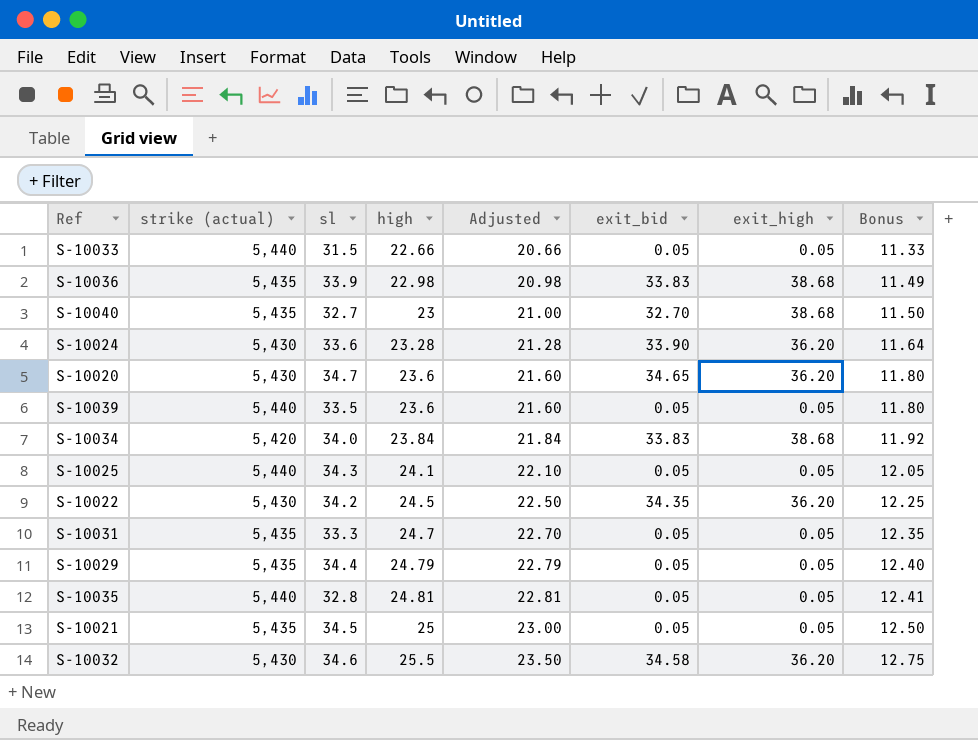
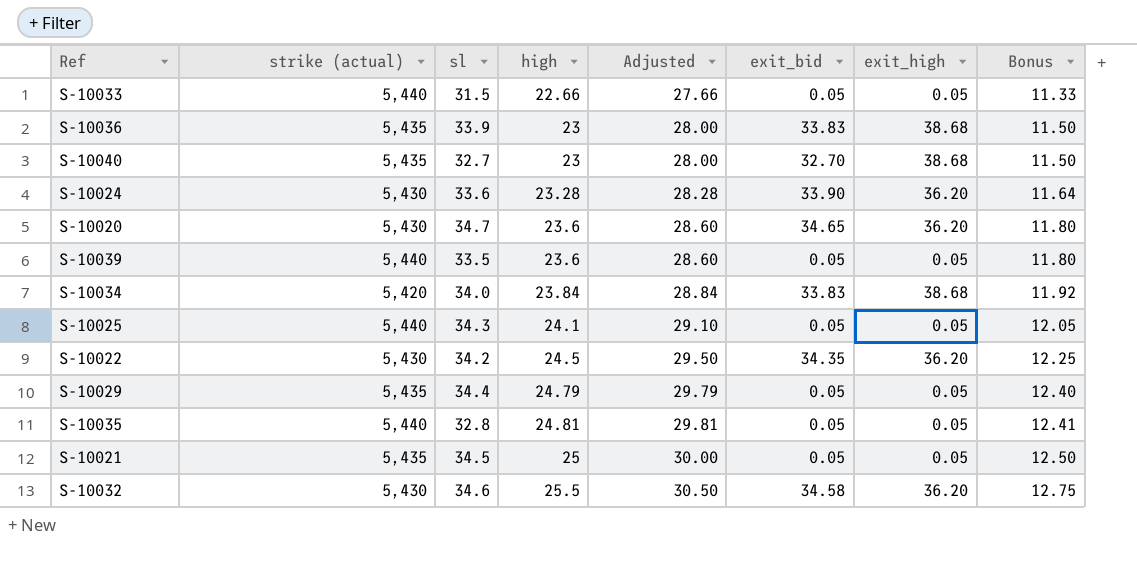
column Adjusted | formula: [high] - 2 -> [high] + 5
row S-10031: 5,435 | 33.3 | 24.7 | 22.70 | 0.05 | 0.05 | 12.35 -> none
S-10036 | high: 22.98 -> 23
S-10036 | Bonus: 11.49 -> 11.50

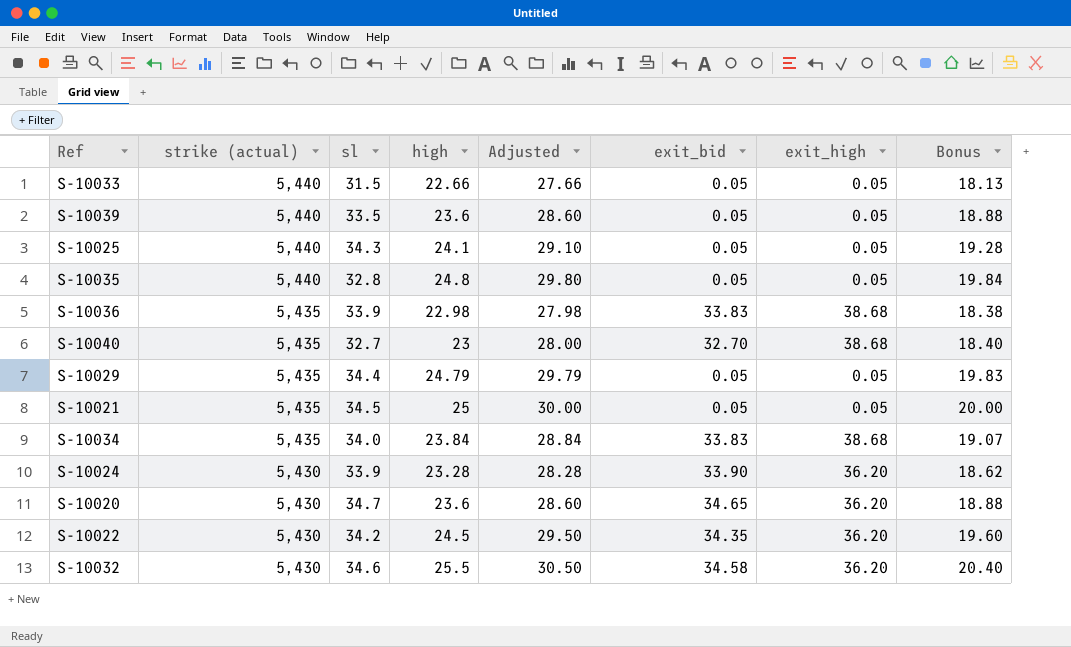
row order: high ascending -> strike (actual) descending
column Bonus | formula: [high] * 0.5 -> [high] * 0.8
S-10035 | high: 24.81 -> 24.8
S-10035 | Adjusted: 29.81 -> 29.80
S-10036 | high: 23 -> 22.98
S-10036 | Adjusted: 28.00 -> 27.98
S-10034 | strike (actual): 5,420 -> 5,435
S-10024 | sl: 33.6 -> 33.9

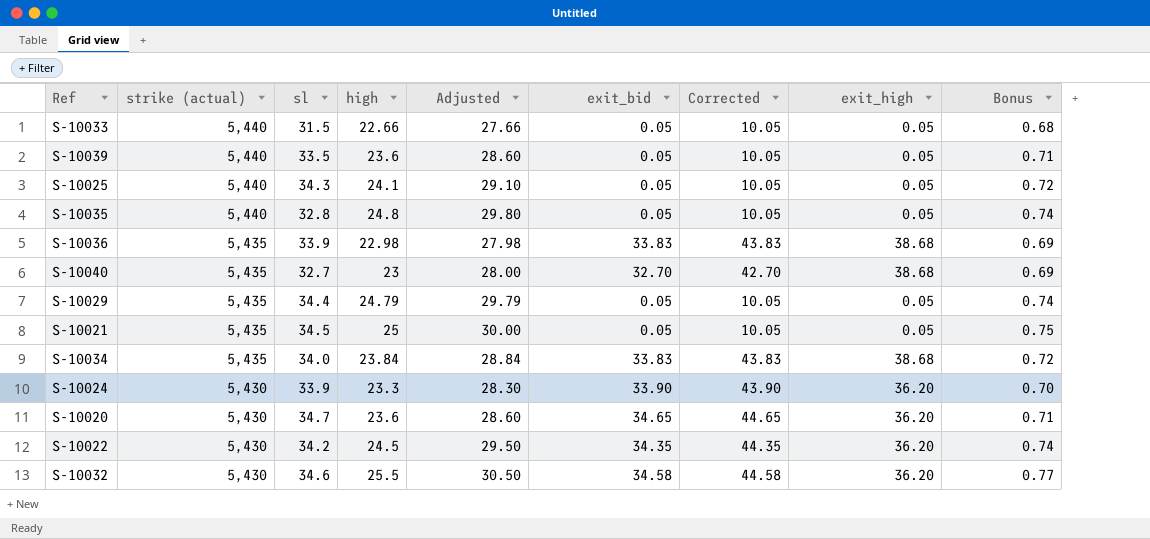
column Corrected | formula: none -> [exit_bid] + 10
column Bonus | formula: [high] * 0.8 -> [high] * 0.03
S-10024 | high: 23.28 -> 23.3
S-10024 | Adjusted: 28.28 -> 28.30

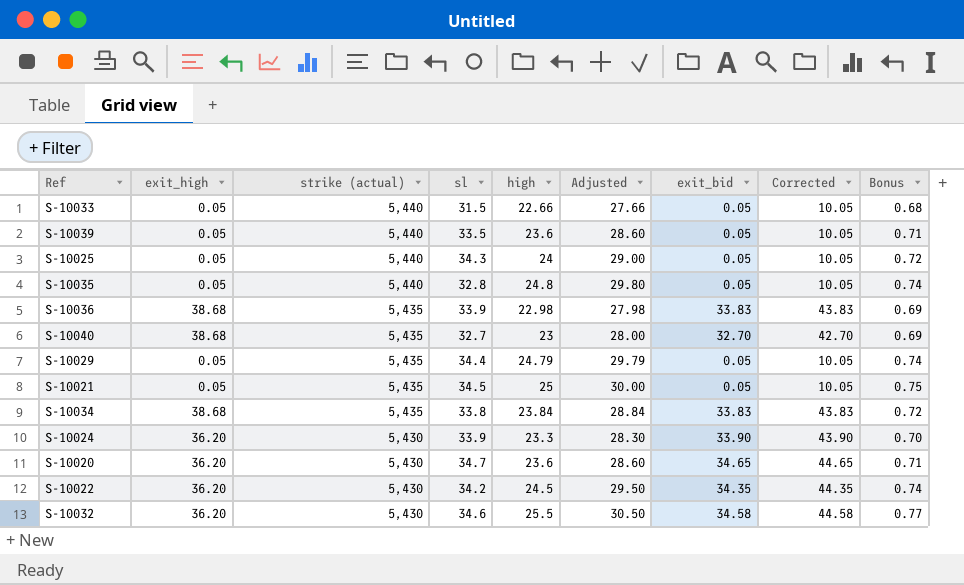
column exit_high | position: 8 -> 2
S-10025 | high: 24.1 -> 24
S-10025 | Adjusted: 29.10 -> 29.00
S-10034 | sl: 34.0 -> 33.8

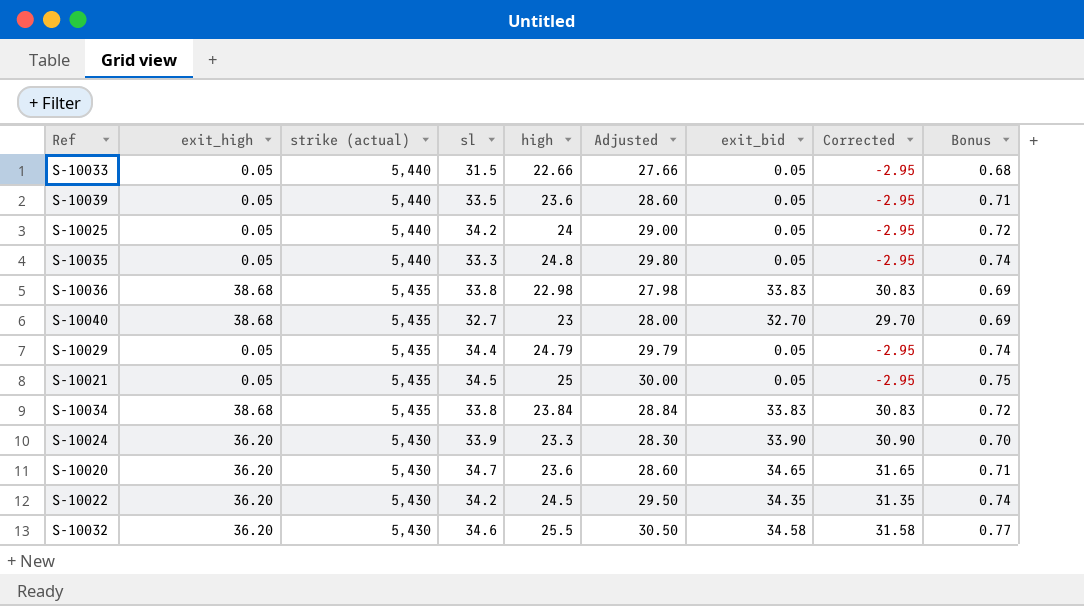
column Corrected | formula: [exit_bid] + 10 -> [exit_bid] - 3
S-10025 | sl: 34.3 -> 34.2
S-10035 | sl: 32.8 -> 33.3
S-10036 | sl: 33.9 -> 33.8

